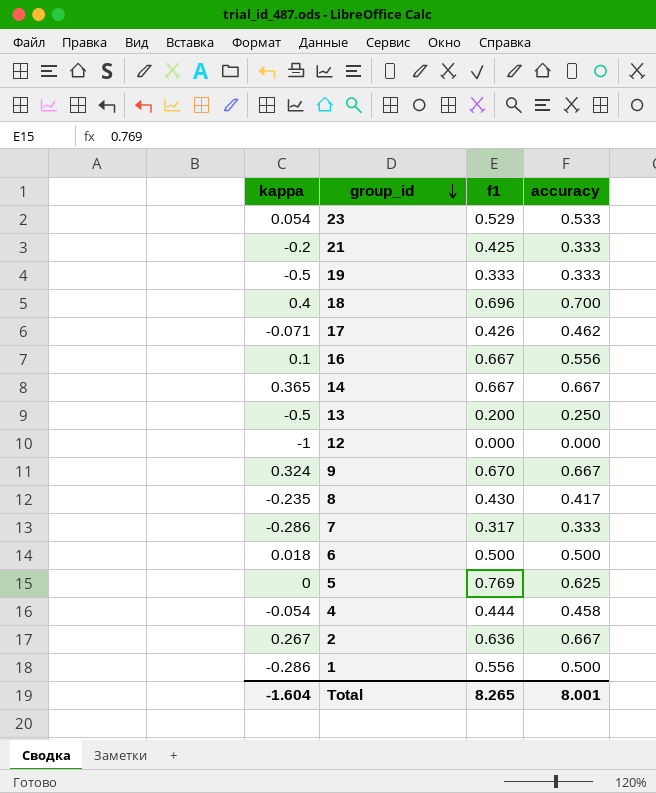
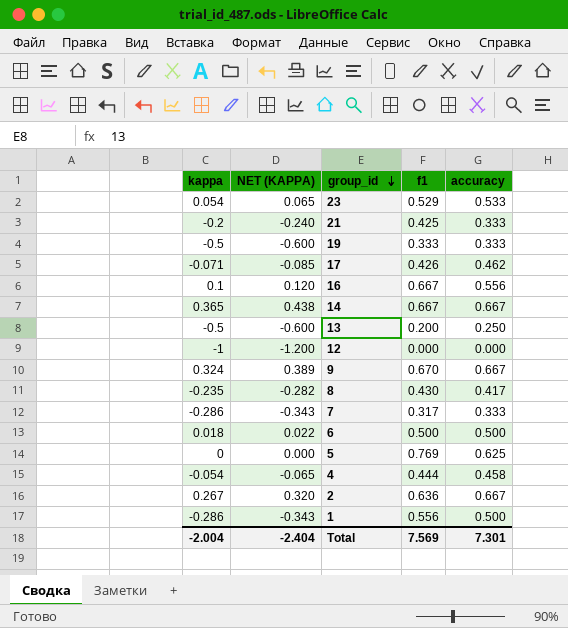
column NET (KAPPA) | formula: none -> [kappa] * 1.2
row 18: 0.4 | 0.696 | 0.700 -> none
Total | kappa: -1.604 -> -2.004
Total | f1: 8.265 -> 7.569
Total | accuracy: 8.001 -> 7.301

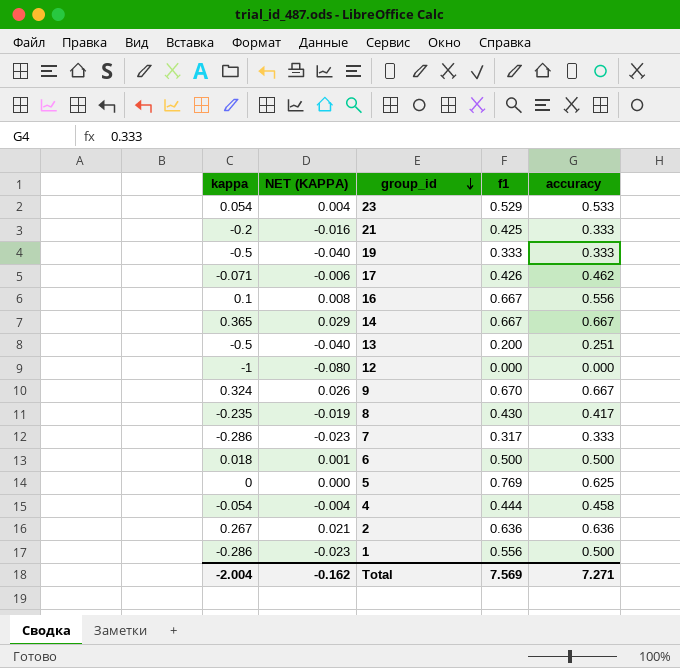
column NET (KAPPA) | formula: [kappa] * 1.2 -> [kappa] * 0.08
13 | accuracy: 0.250 -> 0.251
2 | accuracy: 0.667 -> 0.636
Total | NET (KAPPA): -2.404 -> -0.162
Total | accuracy: 7.301 -> 7.271

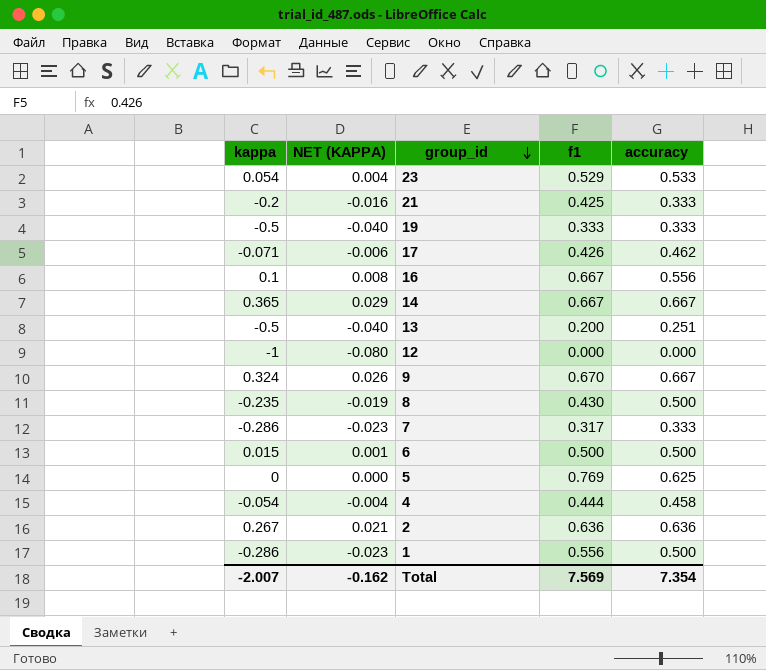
8 | accuracy: 0.417 -> 0.500
6 | kappa: 0.018 -> 0.015
Total | kappa: -2.004 -> -2.007
Total | accuracy: 7.271 -> 7.354

